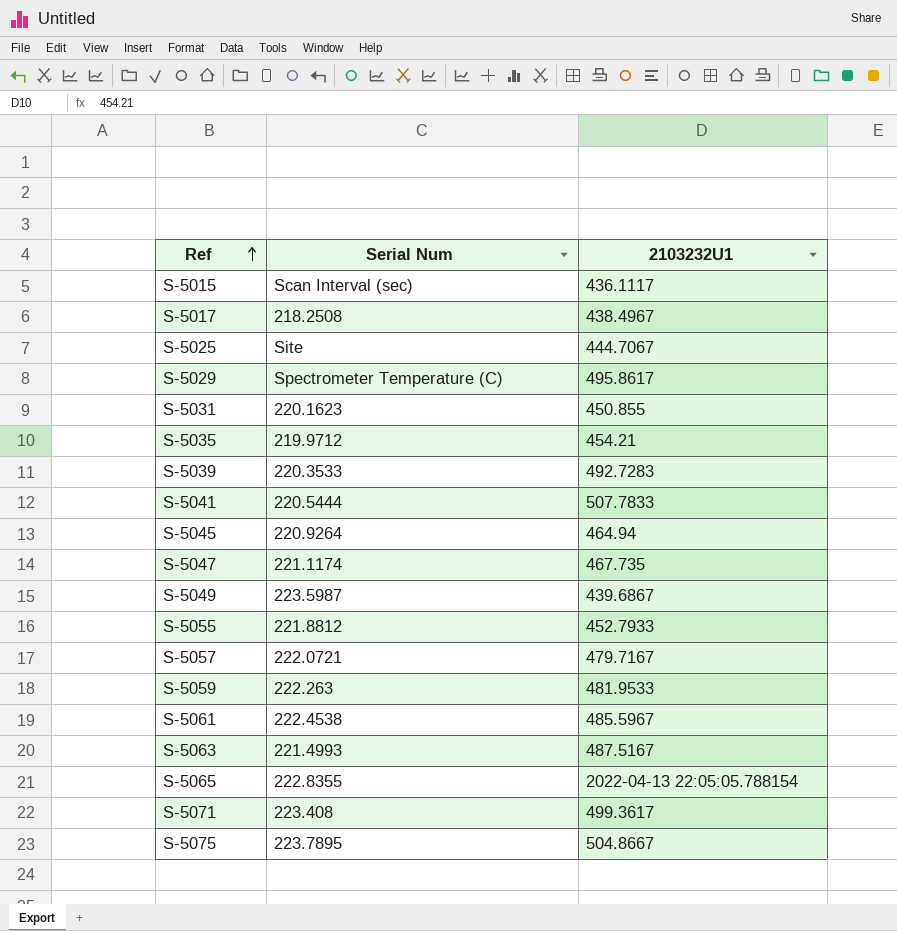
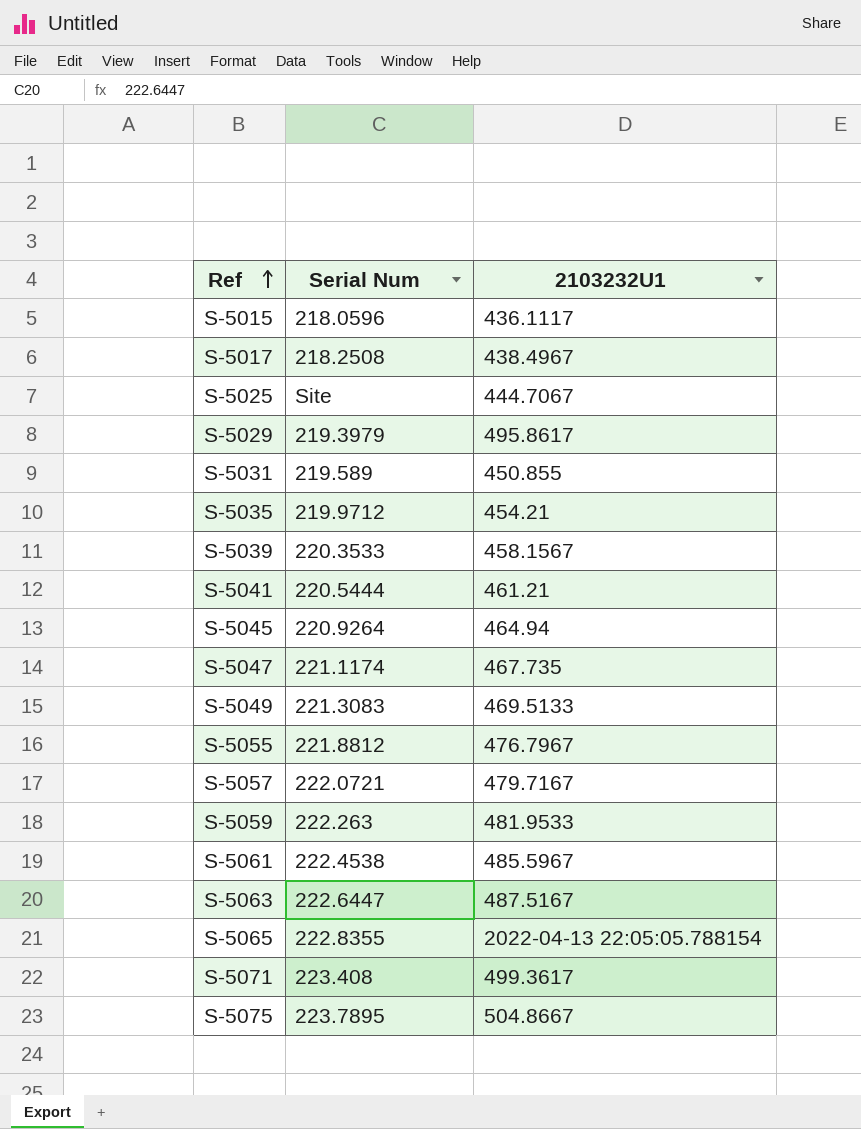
S-5015 | Serial Num: Scan Interval (sec) -> 218.0596
S-5029 | Serial Num: Spectrometer Temperature (C) -> 219.3979
S-5031 | Serial Num: 220.1623 -> 219.589
S-5039 | 2103232U1: 492.7283 -> 458.1567
S-5041 | 2103232U1: 507.7833 -> 461.21
S-5049 | Serial Num: 223.5987 -> 221.3083
S-5049 | 2103232U1: 439.6867 -> 469.5133
S-5055 | 2103232U1: 452.7933 -> 476.7967
S-5063 | Serial Num: 221.4993 -> 222.6447

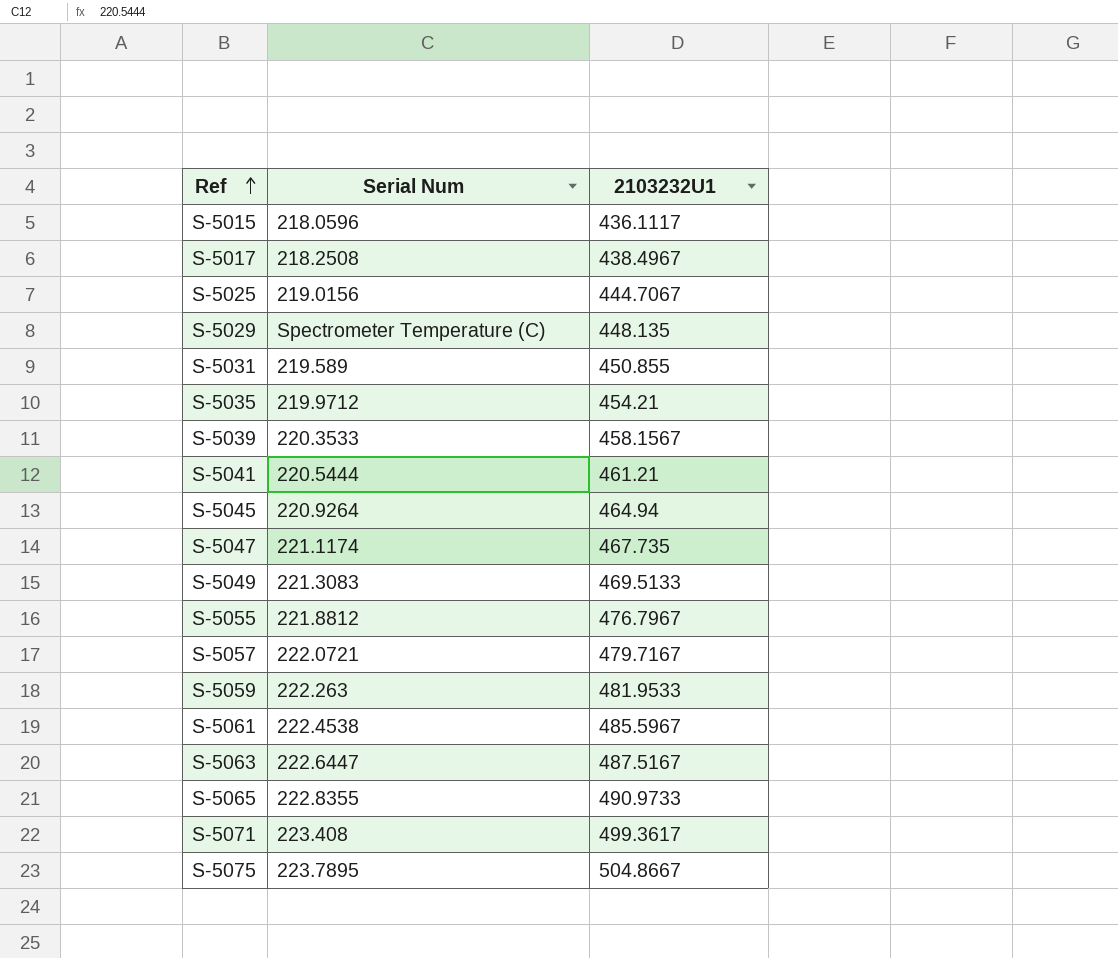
S-5025 | Serial Num: Site -> 219.0156
S-5029 | Serial Num: 219.3979 -> Spectrometer Temperature (C)
S-5029 | 2103232U1: 495.8617 -> 448.135
S-5065 | 2103232U1: 2022-04-13 22:05:05.788154 -> 490.9733

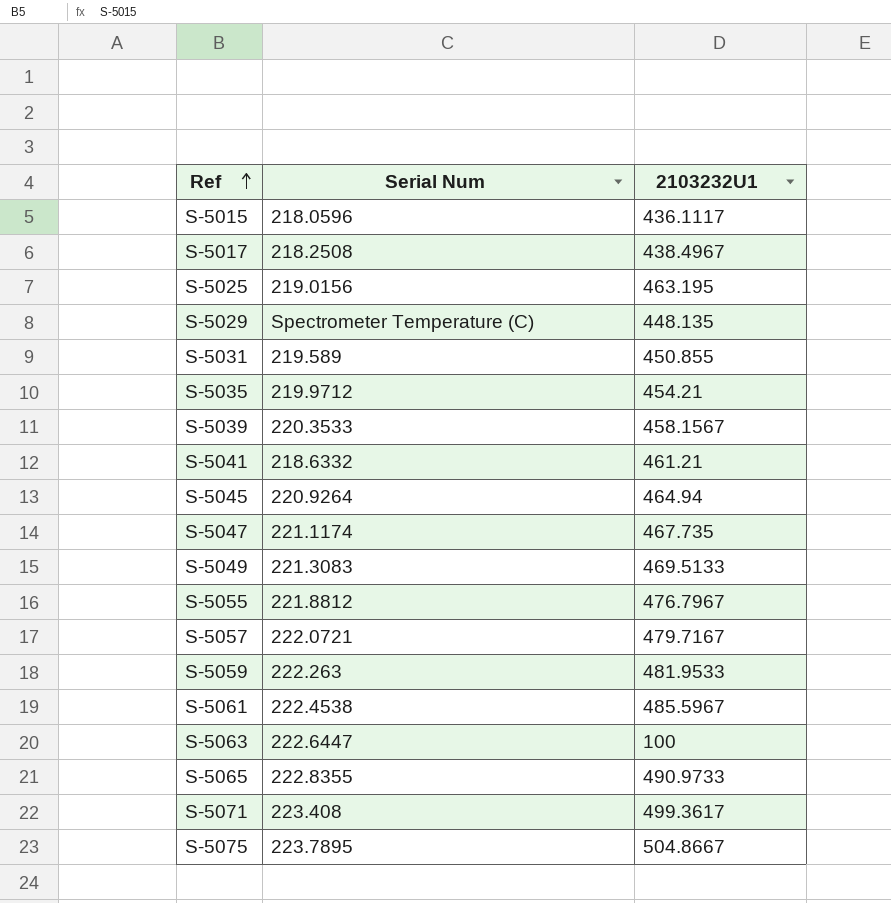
S-5025 | 2103232U1: 444.7067 -> 463.195
S-5041 | Serial Num: 220.5444 -> 218.6332
S-5063 | 2103232U1: 487.5167 -> 100

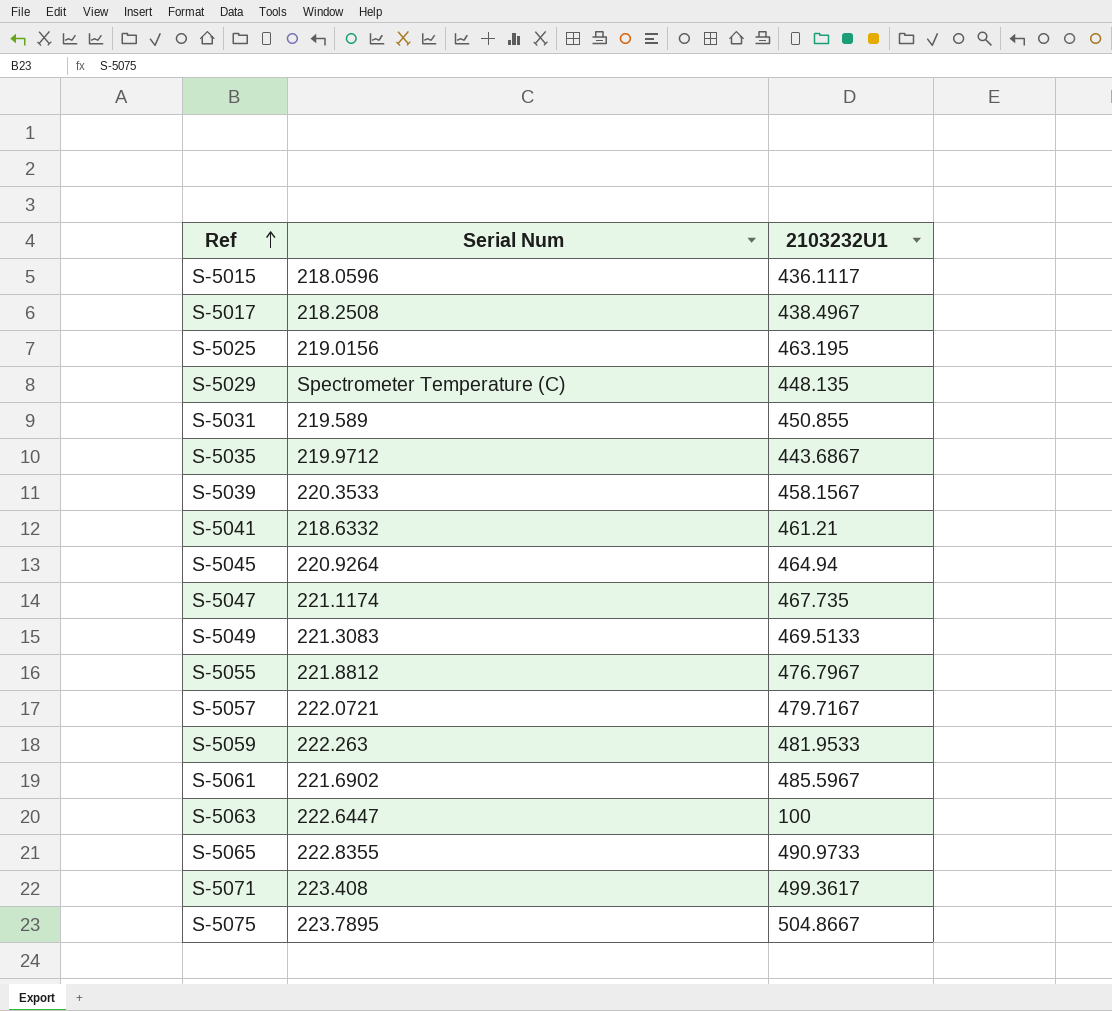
S-5035 | 2103232U1: 454.21 -> 443.6867
S-5061 | Serial Num: 222.4538 -> 221.6902

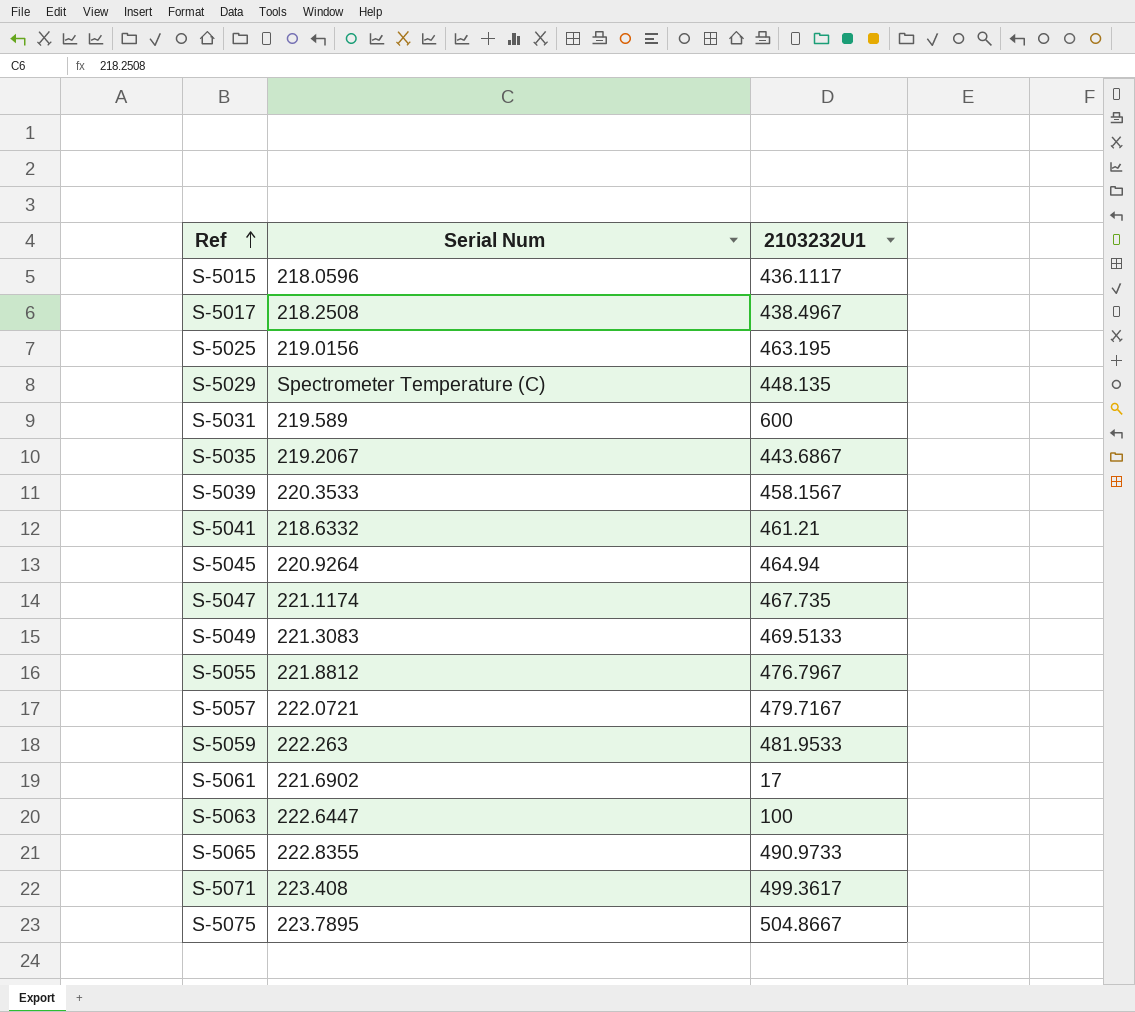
S-5031 | 2103232U1: 450.855 -> 600
S-5035 | Serial Num: 219.9712 -> 219.2067
S-5061 | 2103232U1: 485.5967 -> 17

